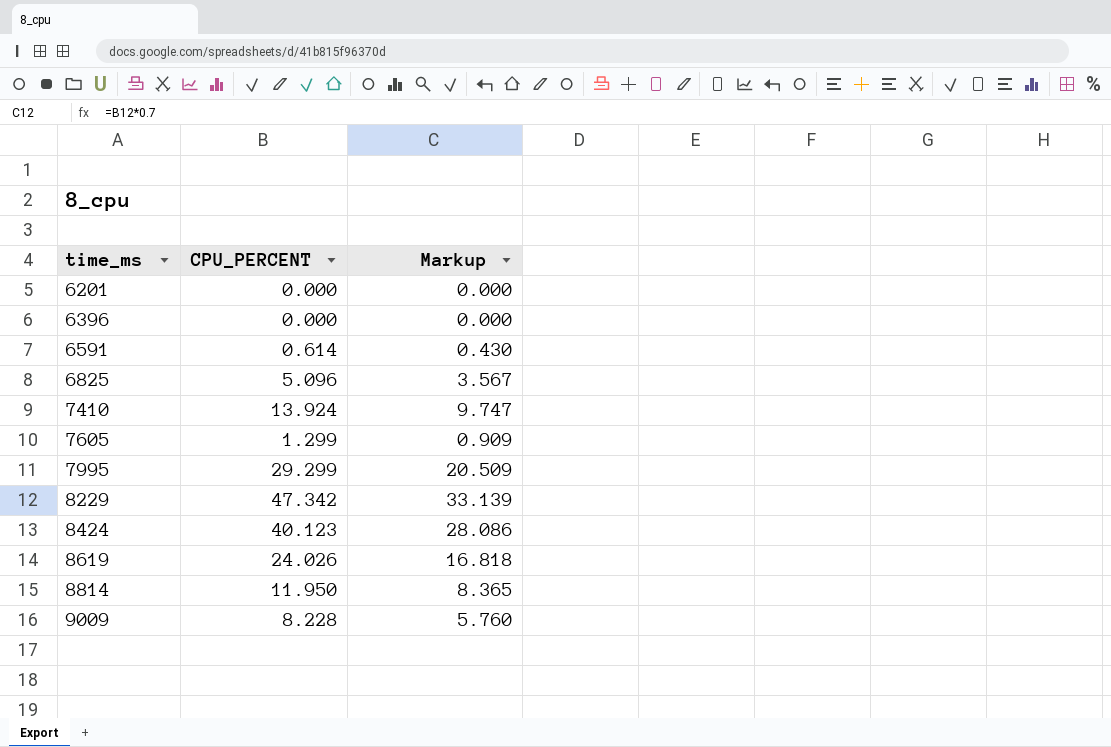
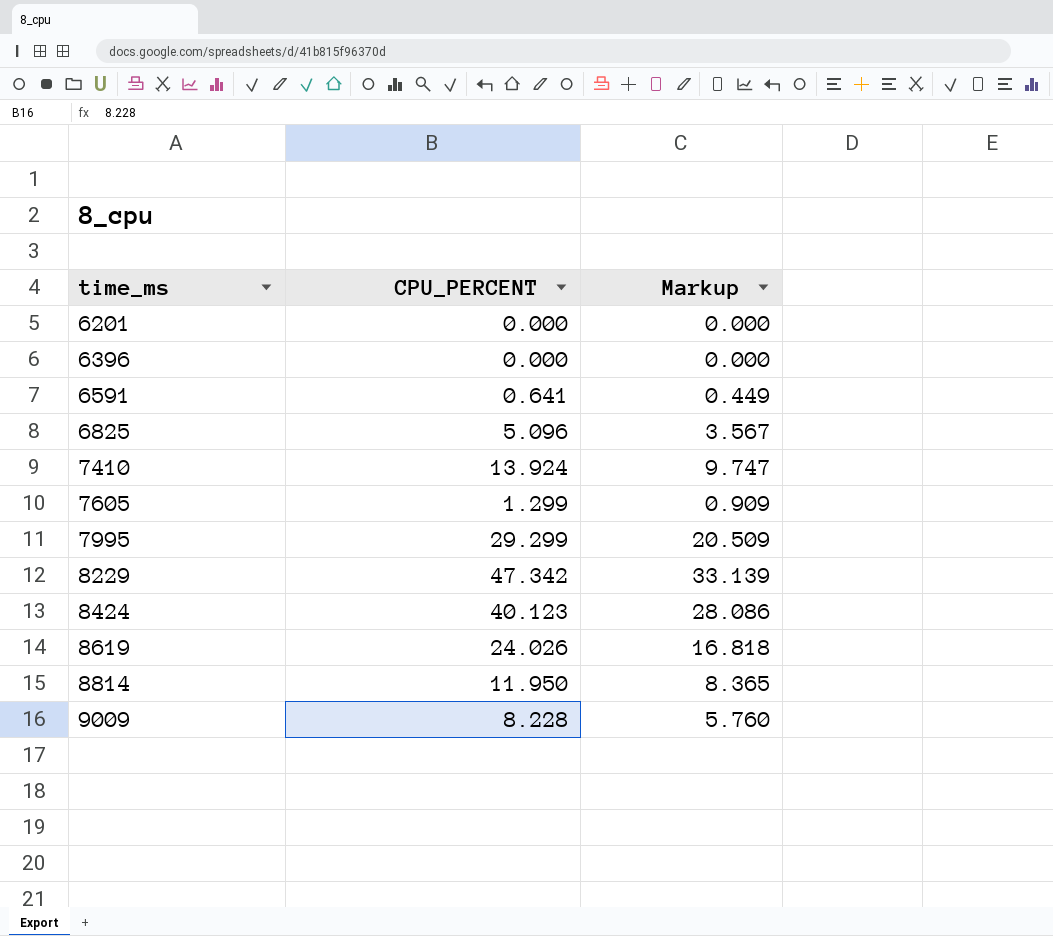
6591 | CPU_PERCENT: 0.614 -> 0.641
6591 | Markup: 0.430 -> 0.449

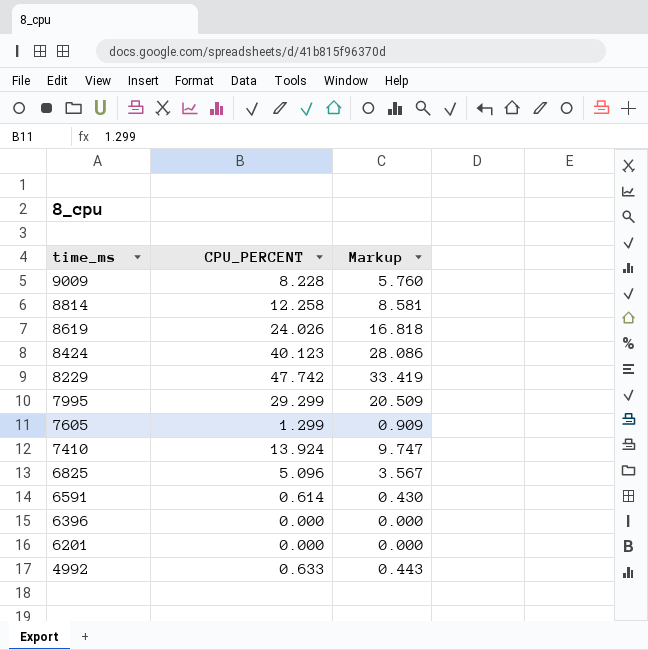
row order: time_ms ascending -> time_ms descending
8814 | CPU_PERCENT: 11.950 -> 12.258
8814 | Markup: 8.365 -> 8.581
8229 | CPU_PERCENT: 47.342 -> 47.742
8229 | Markup: 33.139 -> 33.419
6591 | CPU_PERCENT: 0.641 -> 0.614
6591 | Markup: 0.449 -> 0.430
row 4992: none -> 0.633 | 0.443

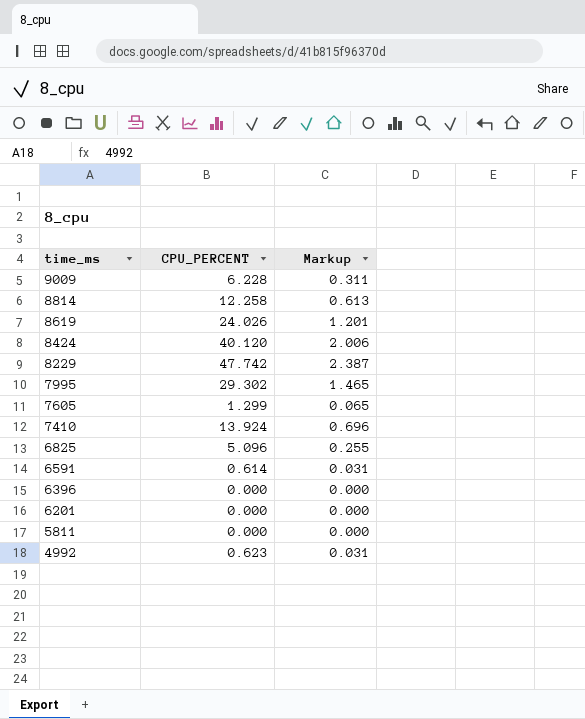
column Markup | formula: [CPU_PERCENT] * 0.7 -> [CPU_PERCENT] * 0.05
9009 | CPU_PERCENT: 8.228 -> 6.228
8424 | CPU_PERCENT: 40.123 -> 40.120
7995 | CPU_PERCENT: 29.299 -> 29.302
row 5811: none -> 0.000 | 0.000
4992 | CPU_PERCENT: 0.633 -> 0.623

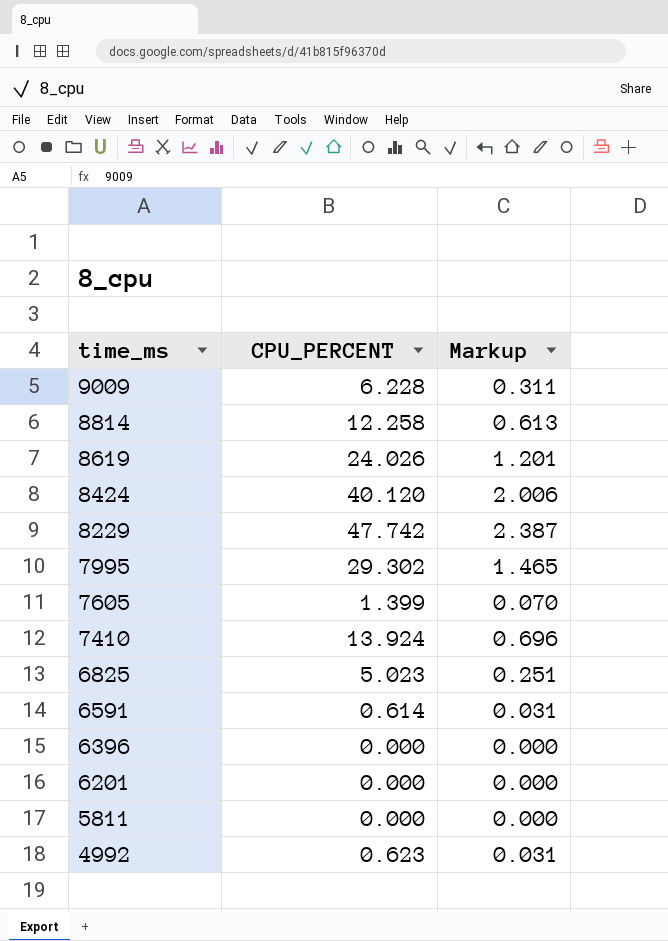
7605 | CPU_PERCENT: 1.299 -> 1.399
7605 | Markup: 0.065 -> 0.070
6825 | CPU_PERCENT: 5.096 -> 5.023
6825 | Markup: 0.255 -> 0.251

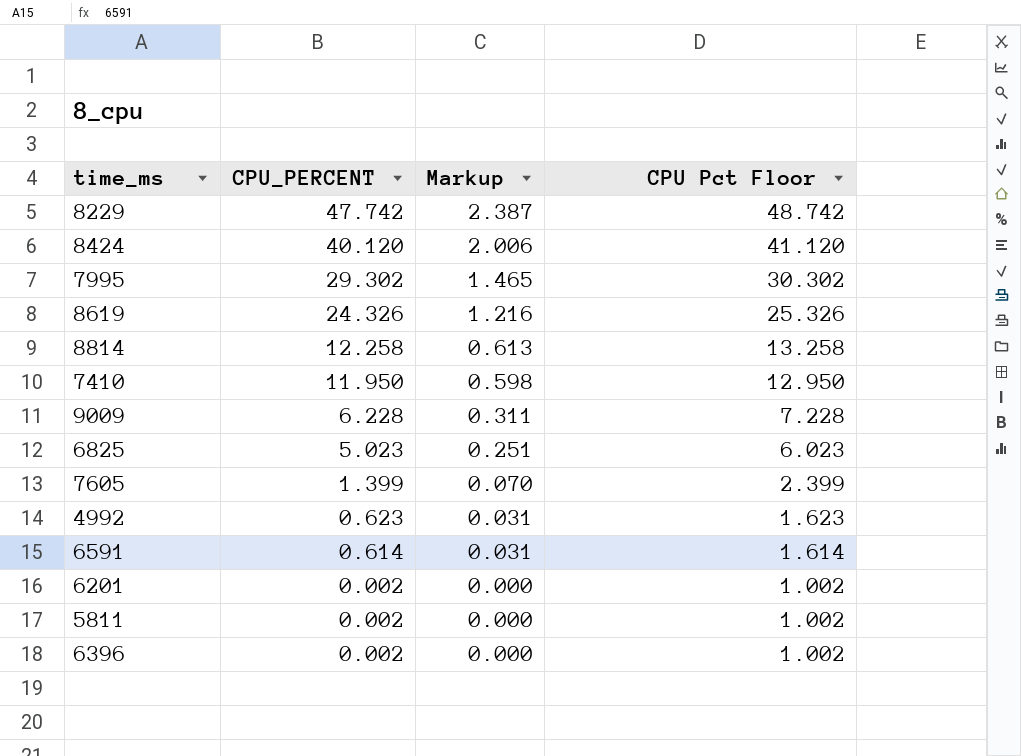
row order: time_ms descending -> CPU_PERCENT descending
column CPU Pct Floor | formula: none -> [CPU_PERCENT] + 1
8619 | CPU_PERCENT: 24.026 -> 24.326
8619 | Markup: 1.201 -> 1.216
7410 | CPU_PERCENT: 13.924 -> 11.950
7410 | Markup: 0.696 -> 0.598
6201 | CPU_PERCENT: 0.000 -> 0.002
5811 | CPU_PERCENT: 0.000 -> 0.002
6396 | CPU_PERCENT: 0.000 -> 0.002

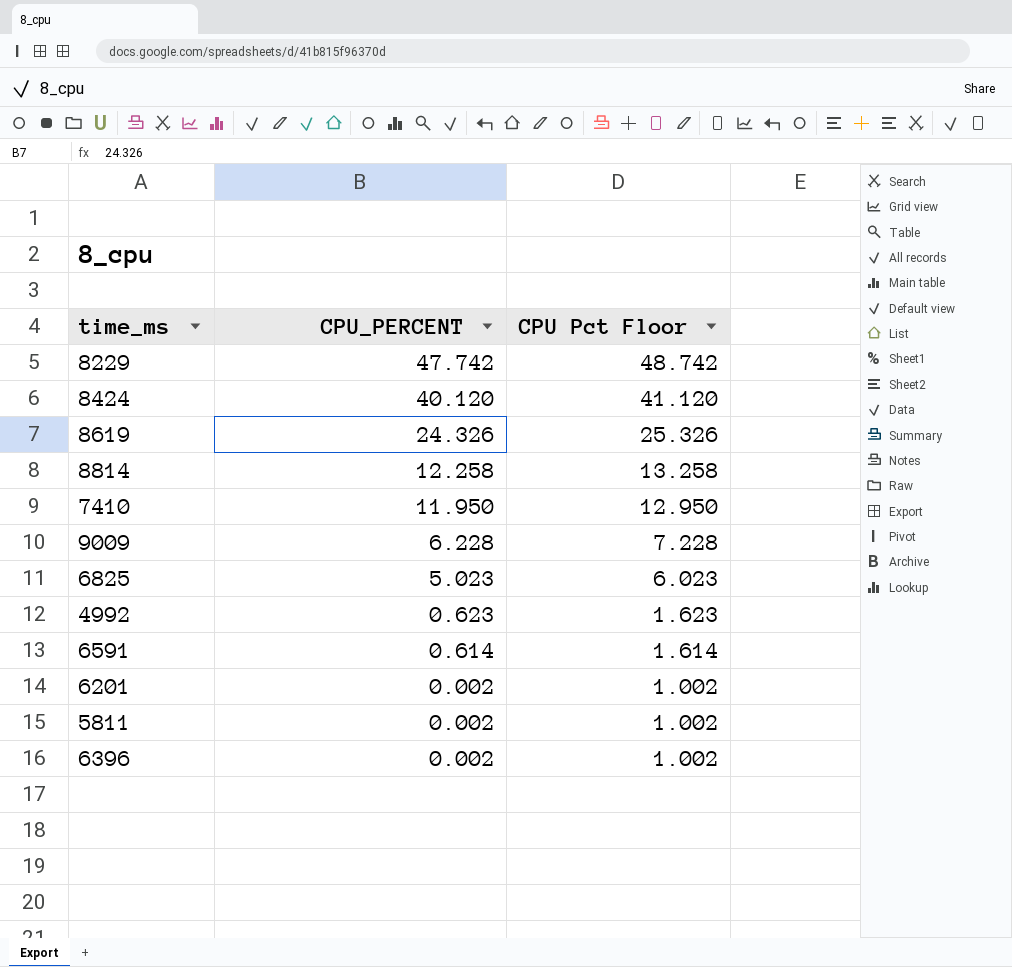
column Markup | formula: [CPU_PERCENT] * 0.05 -> none
row 7995: 29.302 | 1.465 | 30.302 -> none
row 7605: 1.399 | 0.070 | 2.399 -> none

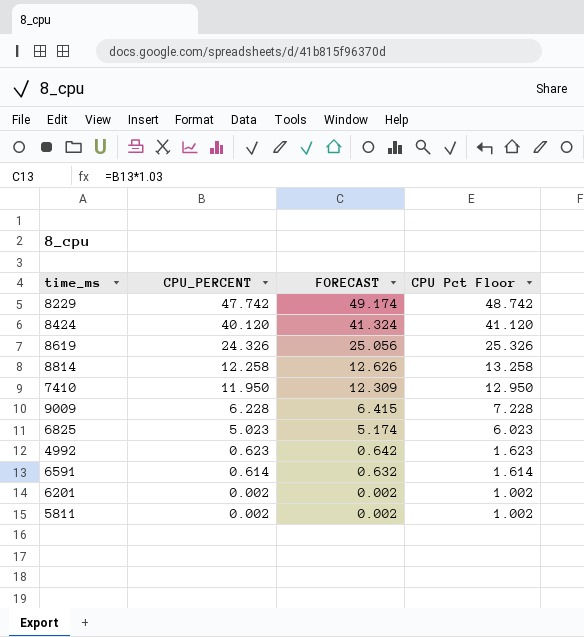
column FORECAST | formula: none -> [CPU_PERCENT] * 1.03
row 6396: 0.002 | 1.002 -> none

